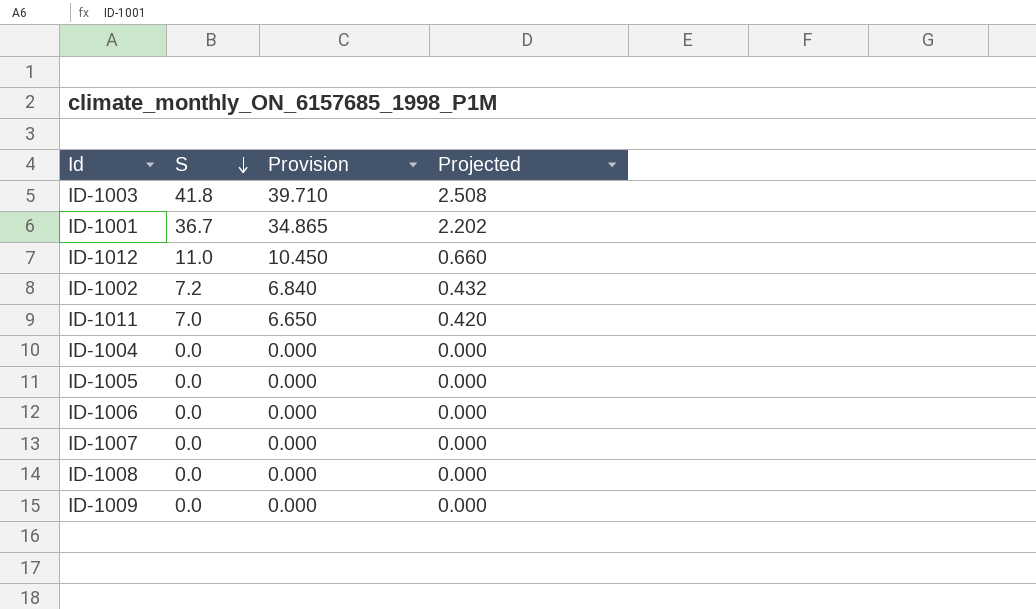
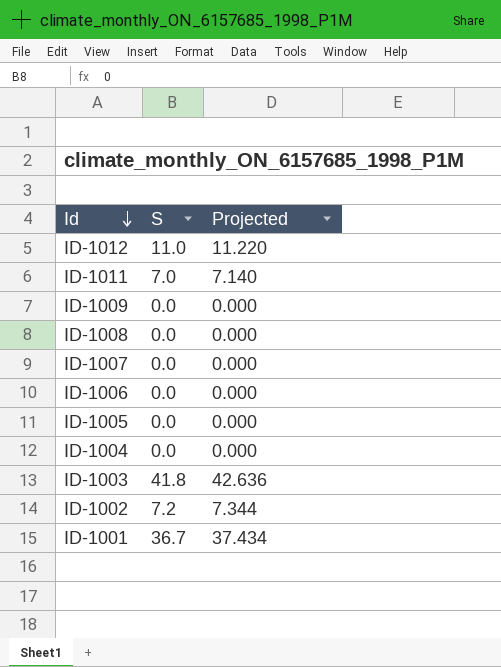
row order: S descending -> Id descending
column Provision | formula: [S] * 0.95 -> none
column Projected | formula: [S] * 0.06 -> [S] * 1.02

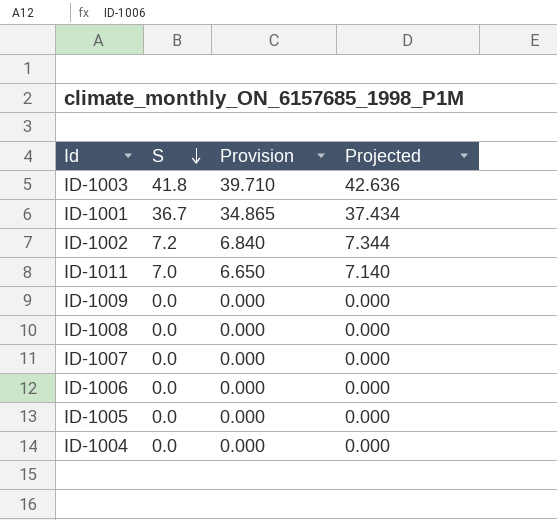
row order: Id descending -> S descending
column Provision | formula: none -> [S] * 0.95
row ID-1012: 11.0 | 11.220 -> none

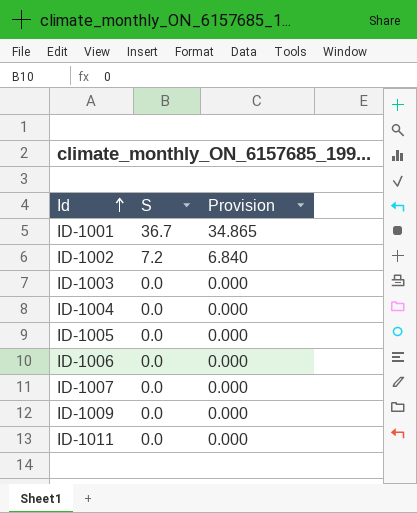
row order: S descending -> Id ascending
column Projected | formula: [S] * 1.02 -> none
row ID-1008: 0.0 | 0.000 | 0.000 -> none
ID-1003 | S: 41.8 -> 0.0
ID-1003 | Provision: 39.710 -> 0.000
ID-1011 | S: 7.0 -> 0.0
ID-1011 | Provision: 6.650 -> 0.000

